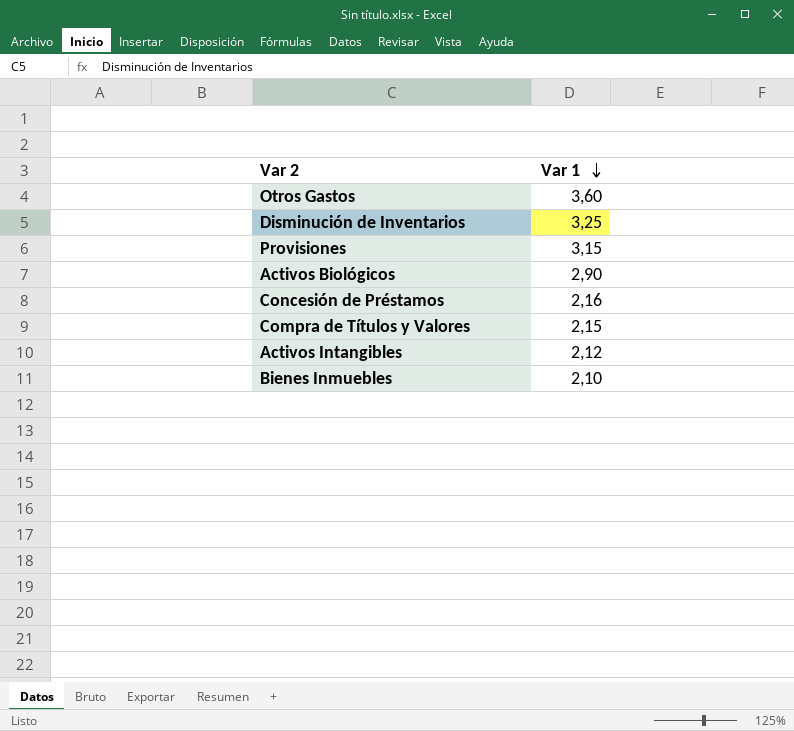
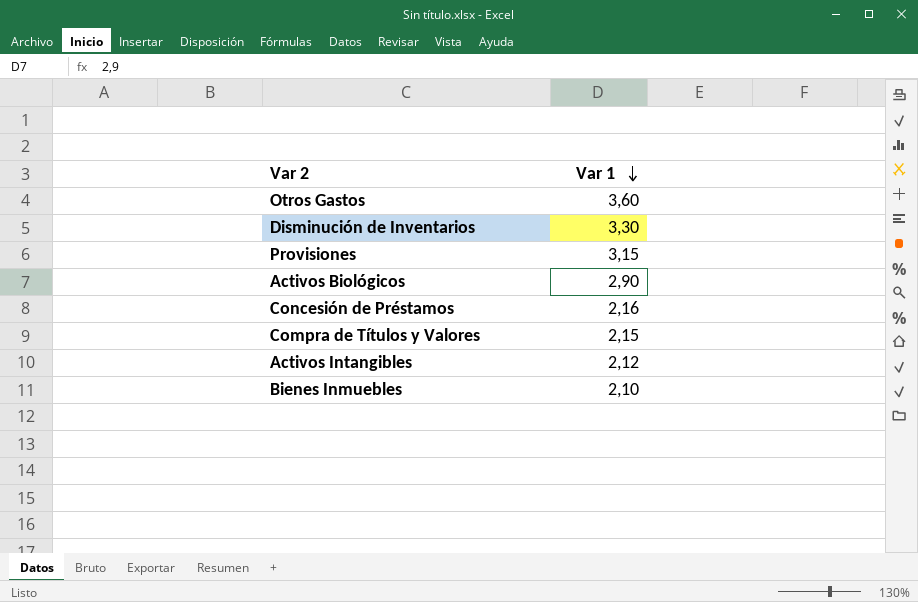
Disminución de Inventarios | Var 1: 3,25 -> 3,30

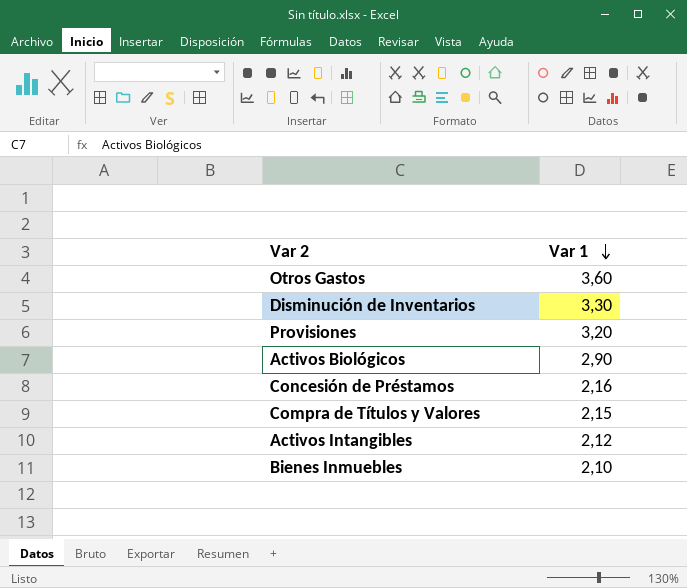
Provisiones | Var 1: 3,15 -> 3,20

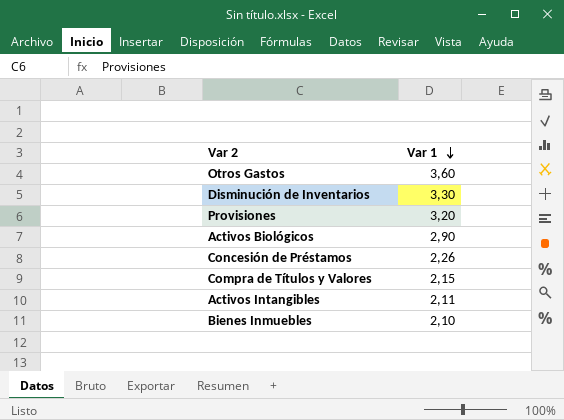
Concesión de Préstamos | Var 1: 2,16 -> 2,26
Activos Intangibles | Var 1: 2,12 -> 2,11

